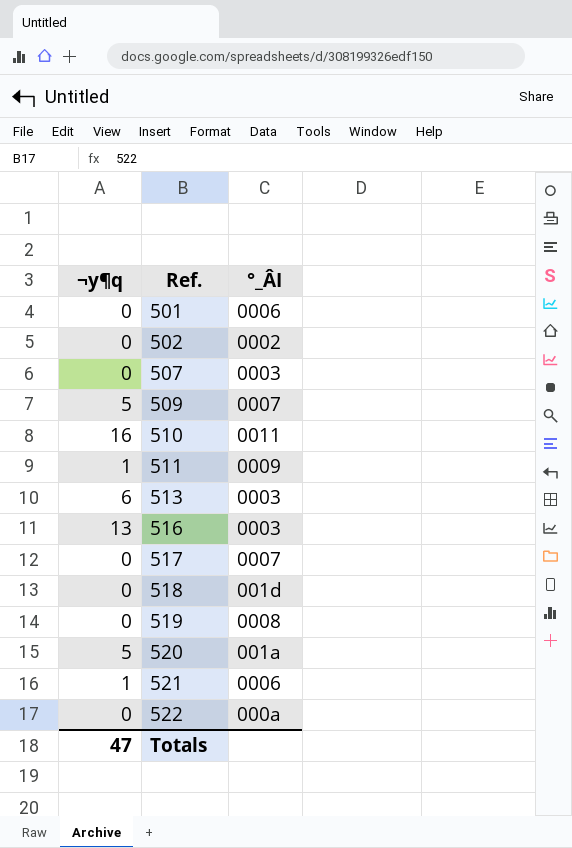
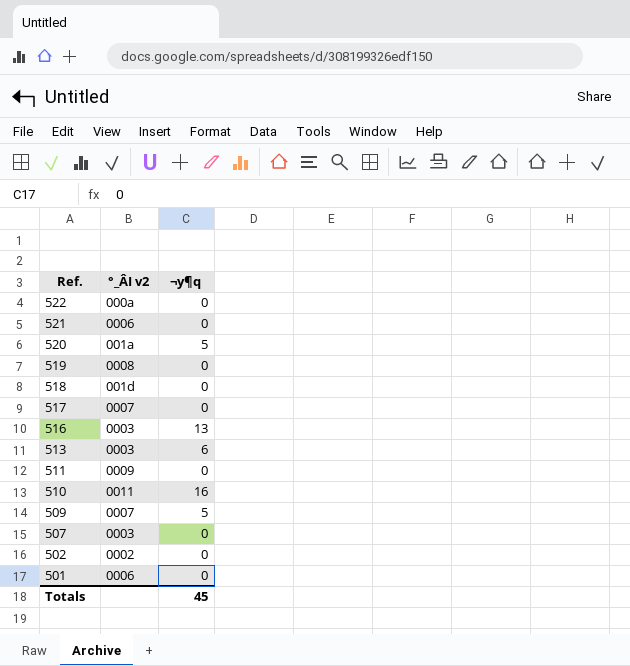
row order: Ref. ascending -> Ref. descending
column name: °_ÂI -> °_ÂI v2
column ¬y¶q | position: 1 -> 3
521 | ¬y¶q: 1 -> 0
511 | ¬y¶q: 1 -> 0
Totals | ¬y¶q: 47 -> 45

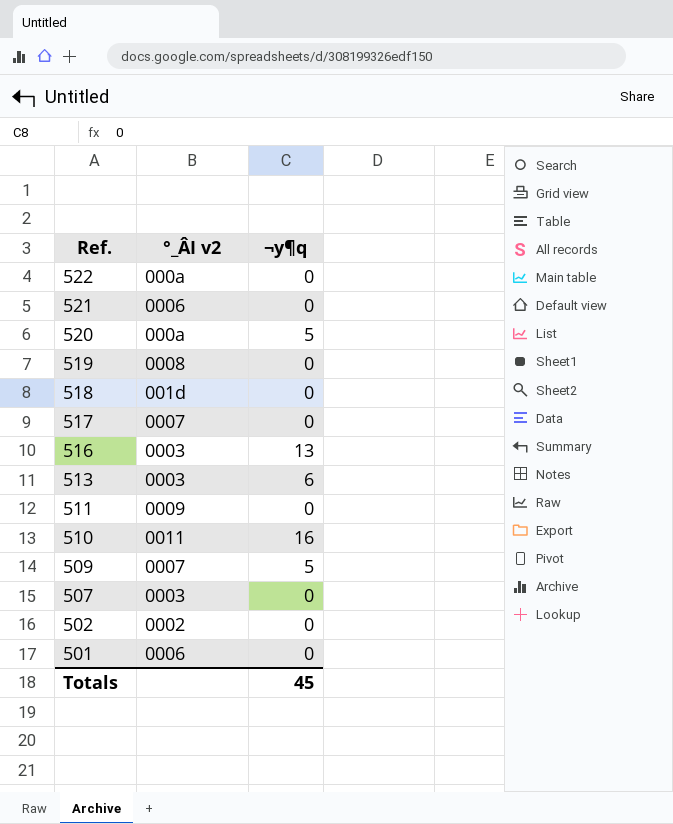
520 | °_ÂI v2: 001a -> 000a

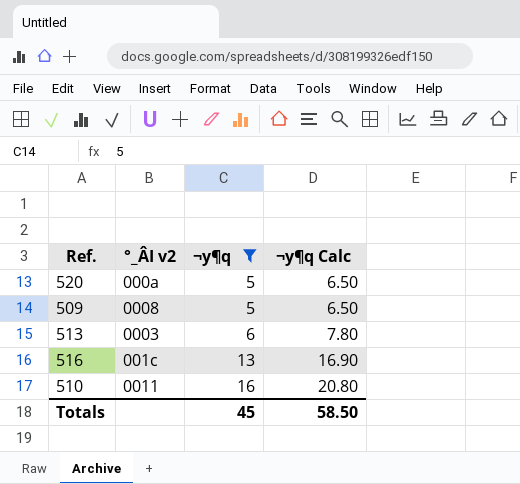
filter: none -> ¬y¶q != 0
row order: Ref. descending -> ¬y¶q ascending
column ¬y¶q Calc | formula: none -> [¬y¶q] * 1.3
509 | °_ÂI v2: 0007 -> 0008
516 | °_ÂI v2: 0003 -> 001c

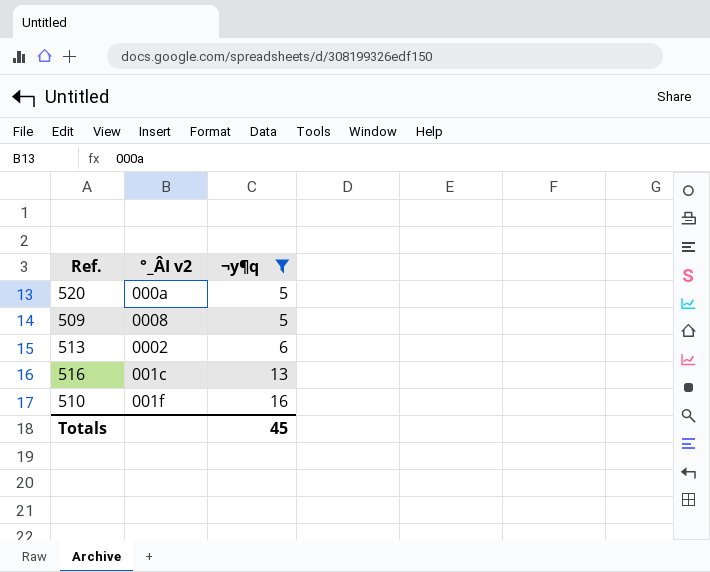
column ¬y¶q Calc | formula: [¬y¶q] * 1.3 -> none
513 | °_ÂI v2: 0003 -> 0002
510 | °_ÂI v2: 0011 -> 001f

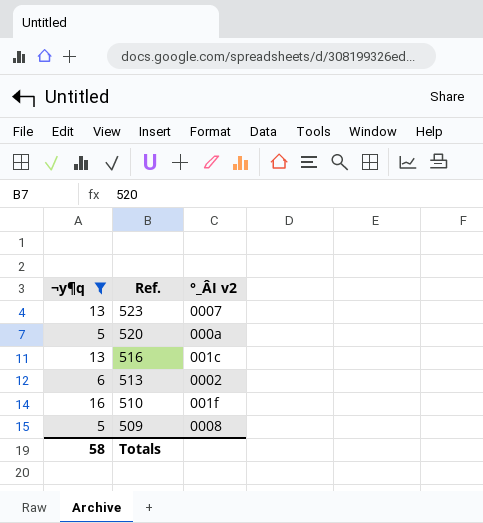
row order: ¬y¶q ascending -> Ref. descending
column ¬y¶q | position: 3 -> 1
row 523: none -> 13 | 0007
Totals | ¬y¶q: 45 -> 58

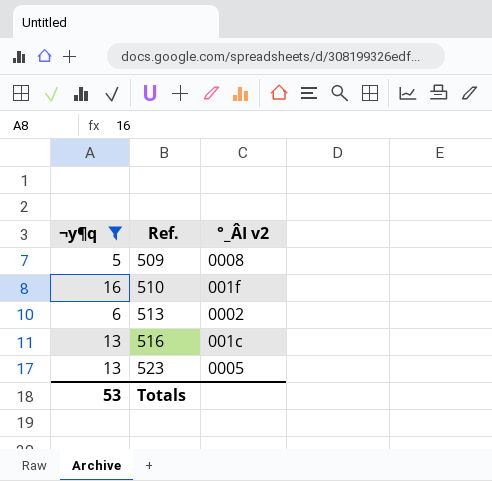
row order: Ref. descending -> Ref. ascending
row 520: 5 | 000a -> none
523 | °_ÂI v2: 0007 -> 0005
Totals | ¬y¶q: 58 -> 53

